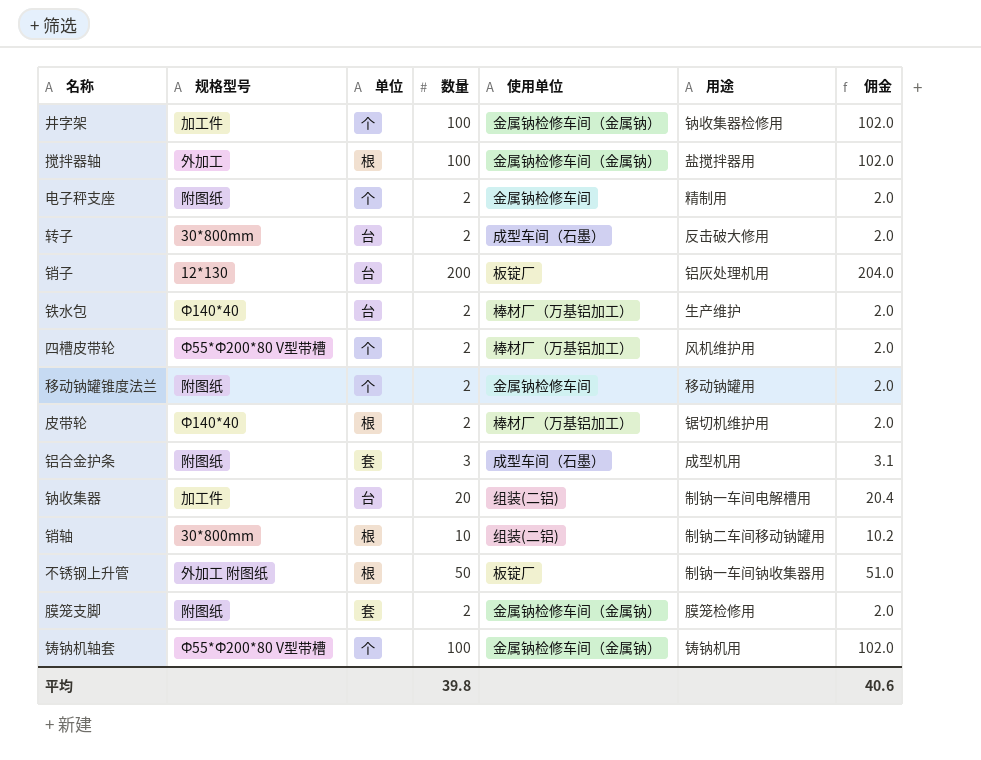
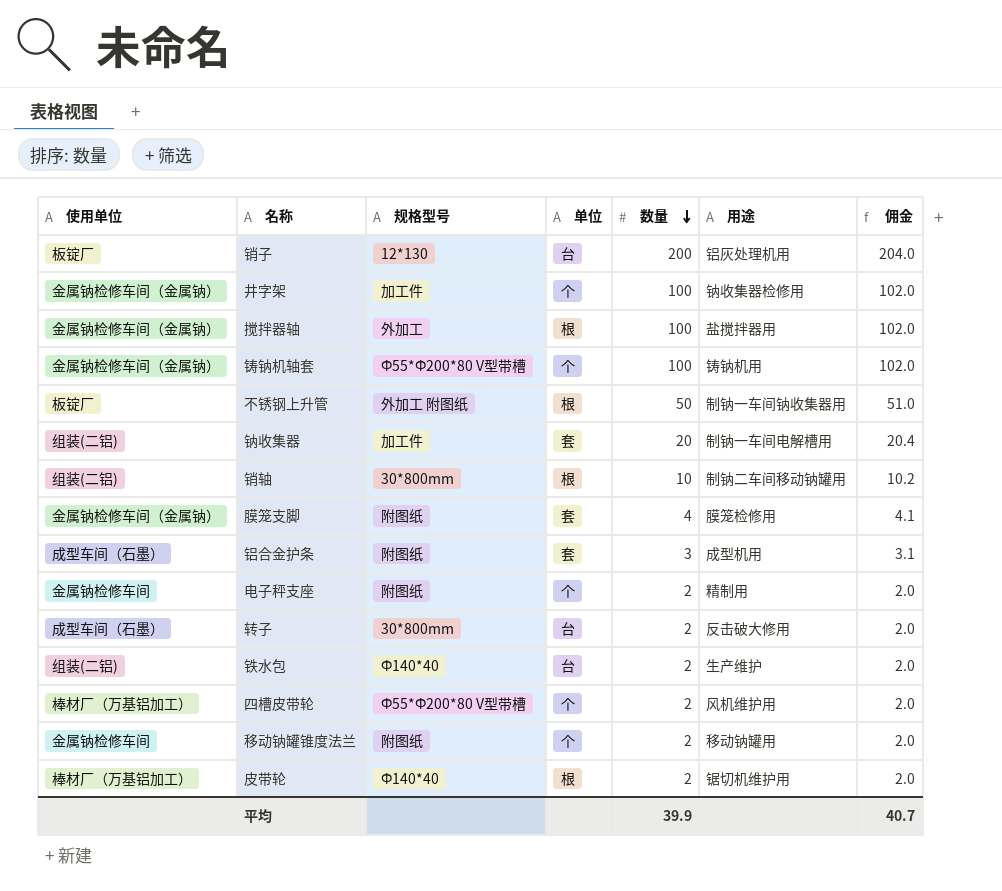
row order: none -> 数量 descending
column 使用单位 | position: 5 -> 1
钠收集器 | 单位: 台 -> 套
膜笼支脚 | 数量: 2 -> 4
膜笼支脚 | 佣金: 2.0 -> 4.1
铁水包 | 使用单位: 棒材厂（万基铝加工） -> 组装(二铝)
平均 | 数量: 39.8 -> 39.9
平均 | 佣金: 40.6 -> 40.7

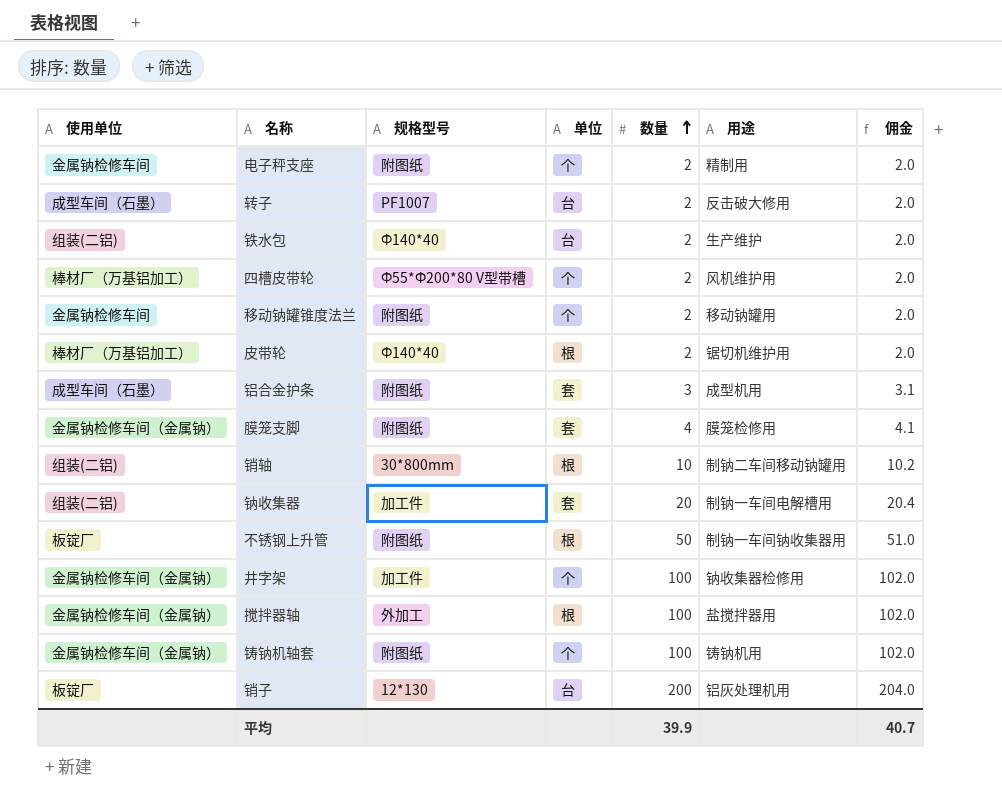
row order: 数量 descending -> 数量 ascending
转子 | 规格型号: 30*800mm -> PF1007
不锈钢上升管 | 规格型号: 外加工 附图纸 -> 附图纸
铸钠机轴套 | 规格型号: Ф55*Ф200*80 V型带槽 -> 附图纸

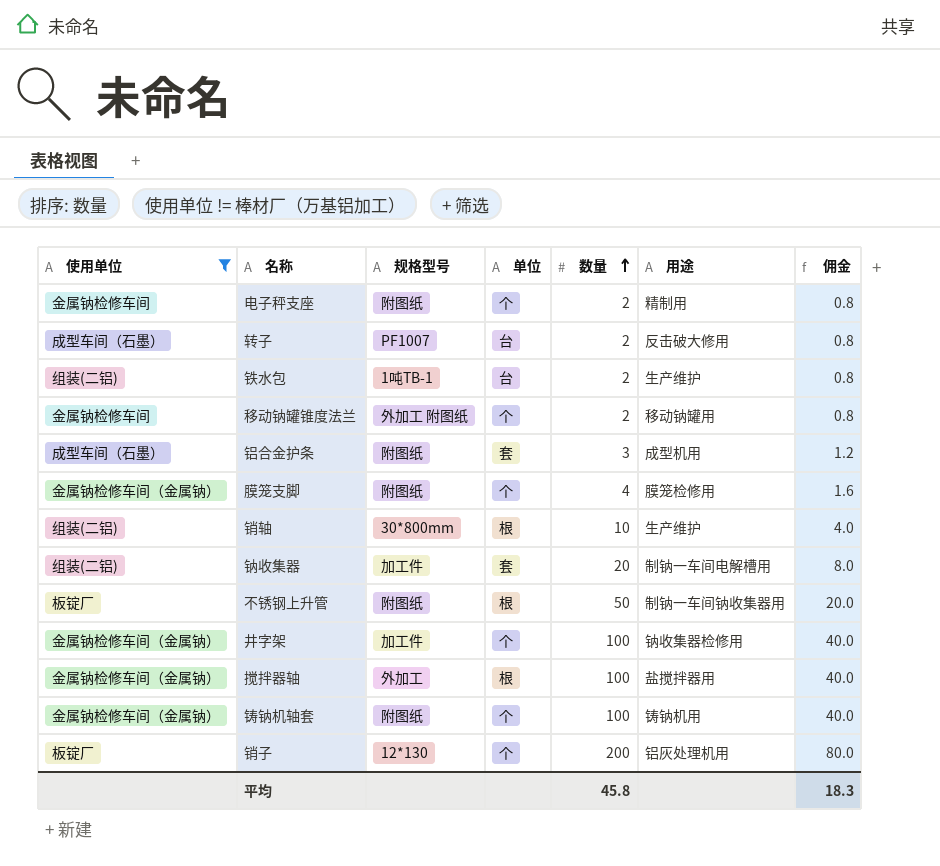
filter: none -> 使用单位 != 棒材厂（万基铝加工）
column 佣金 | formula: [数量] * 1.02 -> [数量] * 0.4
铁水包 | 规格型号: Ф140*40 -> 1吨TB-1
移动钠罐锥度法兰 | 规格型号: 附图纸 -> 外加工 附图纸
膜笼支脚 | 单位: 套 -> 个
销轴 | 用途: 制钠二车间移动钠罐用 -> 生产维护
销子 | 单位: 台 -> 个
平均 | 数量: 39.9 -> 45.8
平均 | 佣金: 40.7 -> 18.3

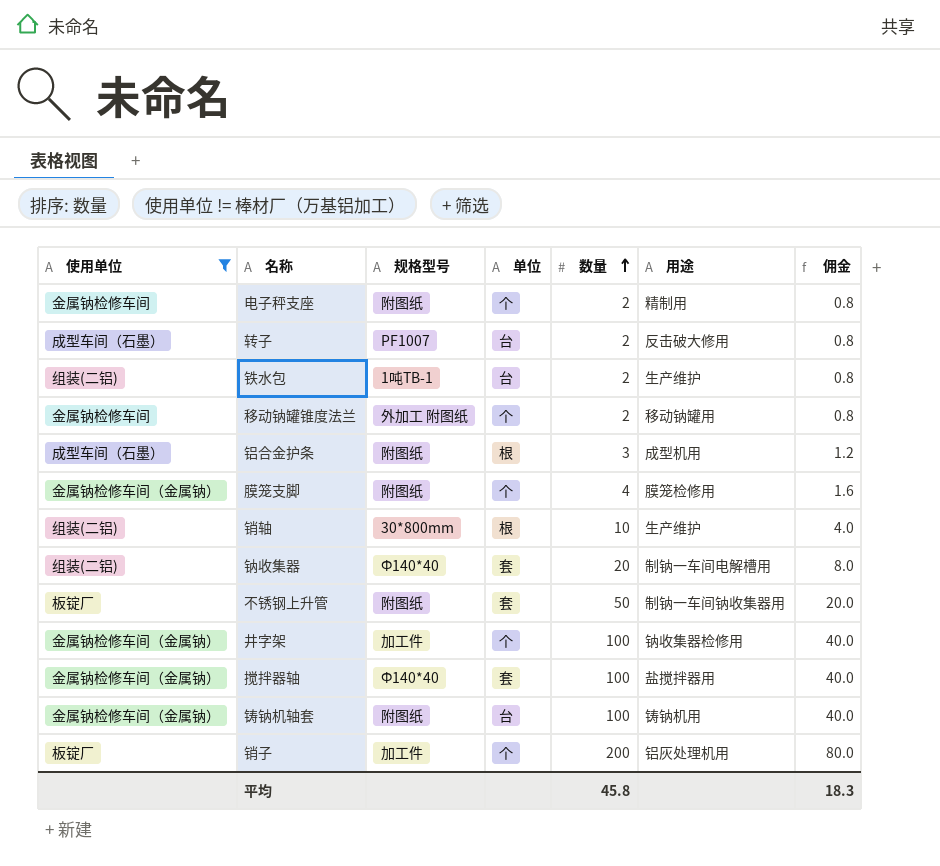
铝合金护条 | 单位: 套 -> 根
钠收集器 | 规格型号: 加工件 -> Ф140*40
不锈钢上升管 | 单位: 根 -> 套
搅拌器轴 | 规格型号: 外加工 -> Ф140*40
搅拌器轴 | 单位: 根 -> 套
铸钠机轴套 | 单位: 个 -> 台
销子 | 规格型号: 12*130 -> 加工件

